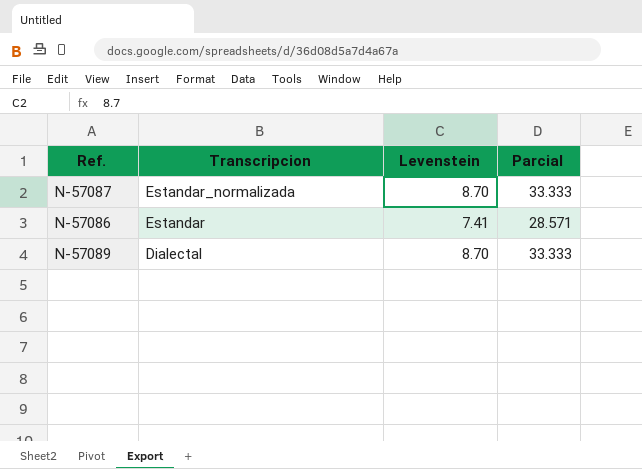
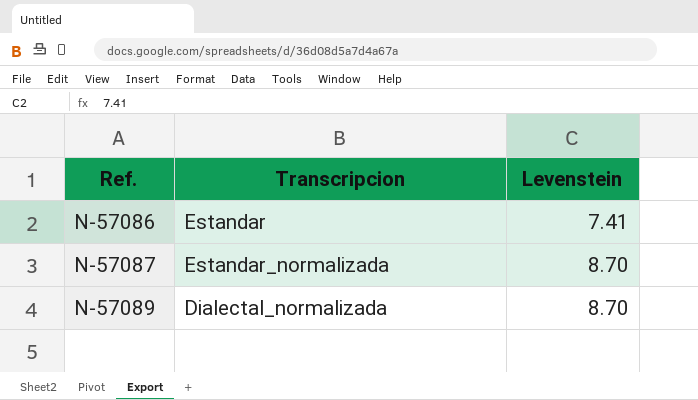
row order: Transcripcion descending -> Ref. ascending
column Parcial | position: 4 -> none
N-57089 | Transcripcion: Dialectal -> Dialectal_normalizada

